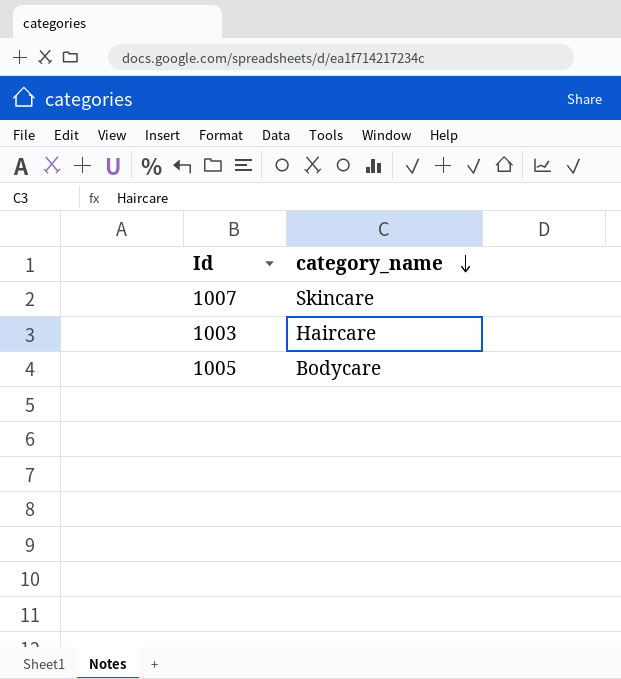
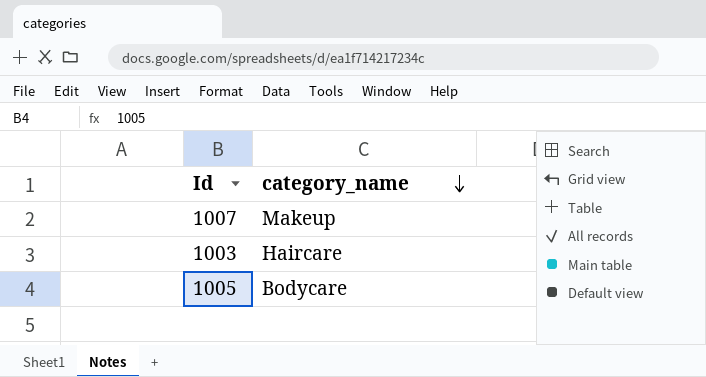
1007 | category_name: Skincare -> Makeup

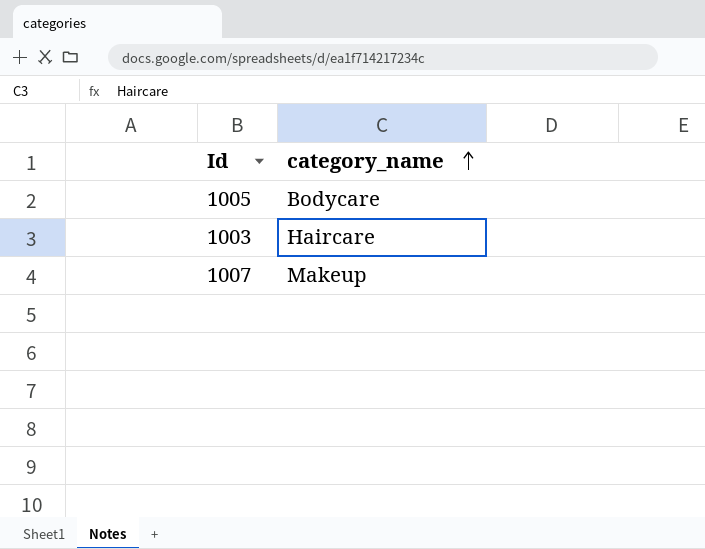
row order: category_name descending -> category_name ascending

